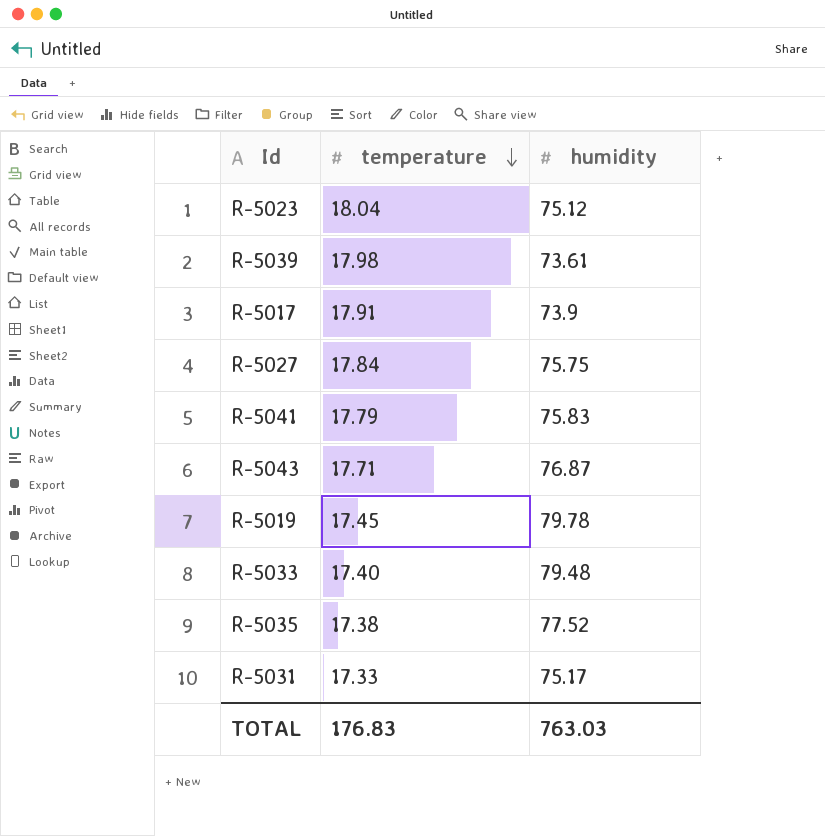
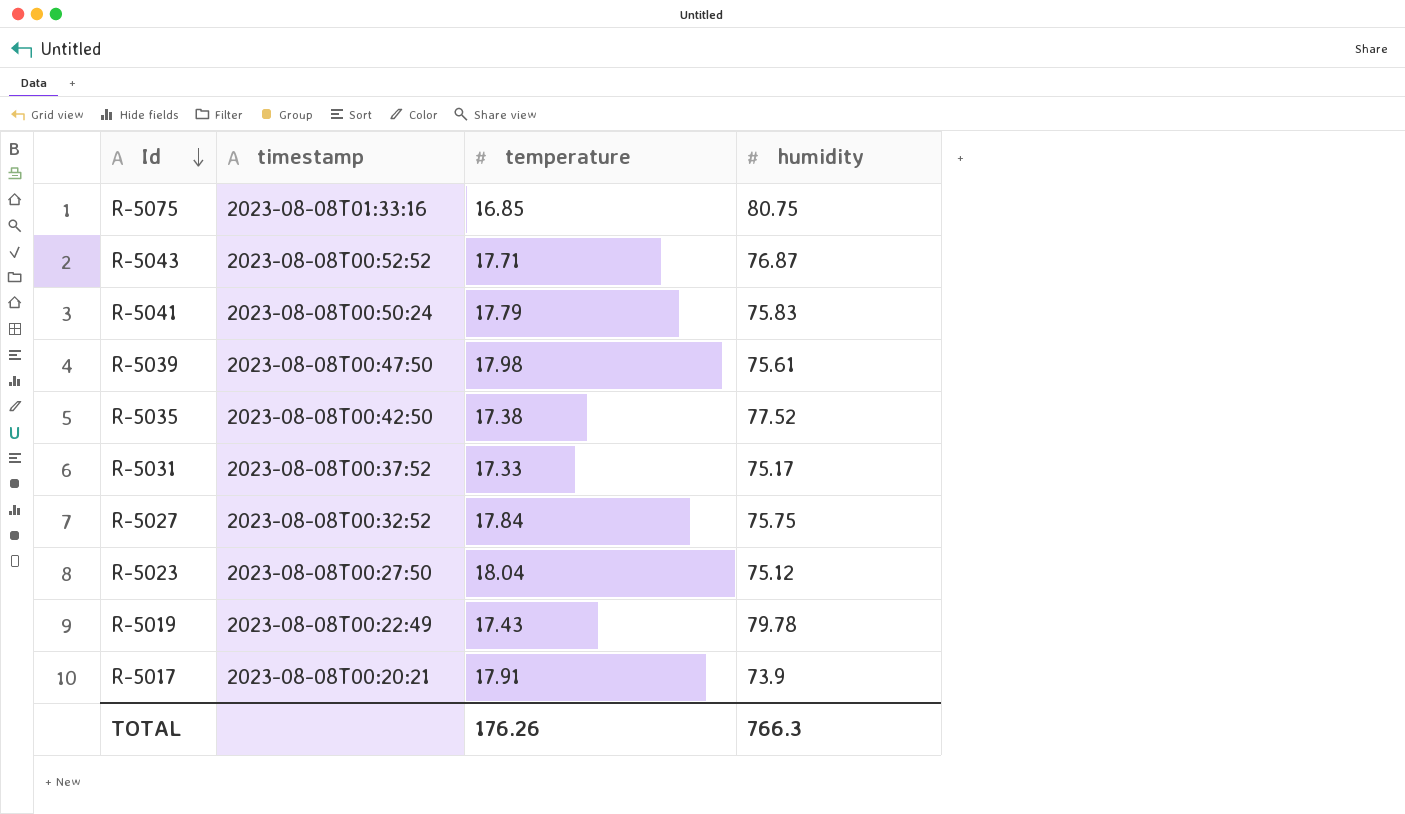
row order: temperature descending -> Id descending
column timestamp | position: none -> 2
row R-5033: 17.40 | 79.48 -> none
row R-5075: none -> 2023-08-08T01:33:16 | 16.85 | 80.75
R-5039 | humidity: 73.61 -> 75.61
R-5019 | temperature: 17.45 -> 17.43
TOTAL | temperature: 176.83 -> 176.26
TOTAL | humidity: 763.03 -> 766.3

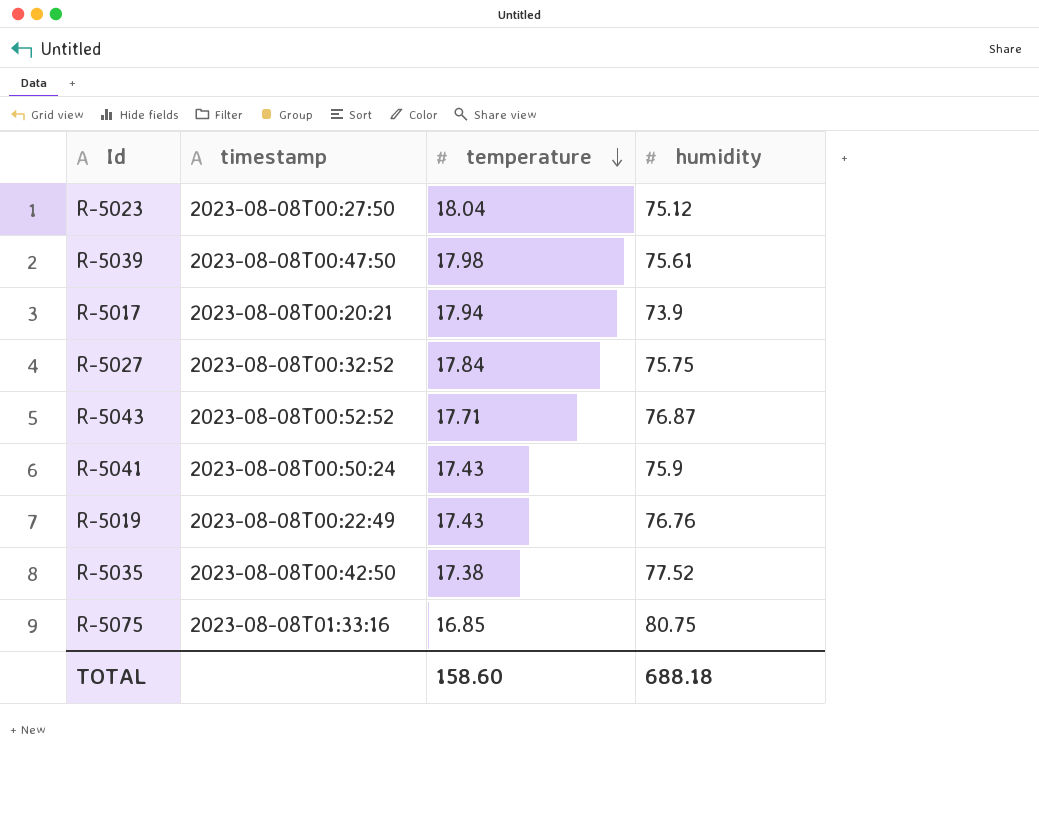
row order: Id descending -> temperature descending
row R-5031: 2023-08-08T00:37:52 | 17.33 | 75.17 -> none
R-5017 | temperature: 17.91 -> 17.94
R-5041 | temperature: 17.79 -> 17.43
R-5041 | humidity: 75.83 -> 75.9
R-5019 | humidity: 79.78 -> 76.76
TOTAL | temperature: 176.26 -> 158.60
TOTAL | humidity: 766.3 -> 688.18

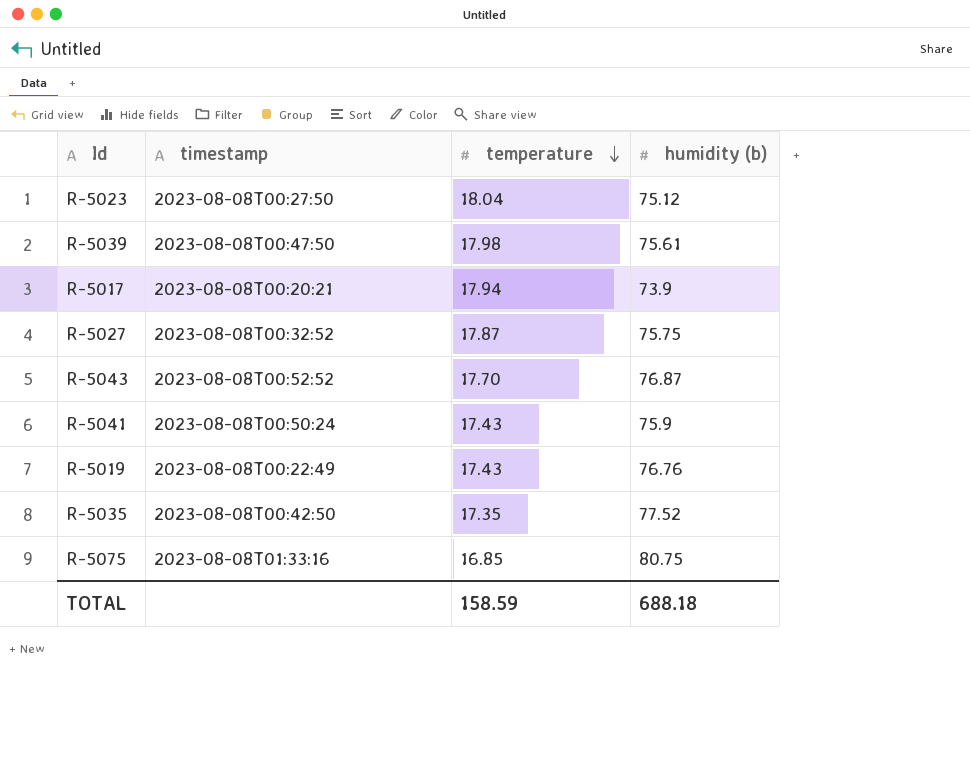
column name: humidity -> humidity (b)
R-5027 | temperature: 17.84 -> 17.87
R-5043 | temperature: 17.71 -> 17.70
R-5035 | temperature: 17.38 -> 17.35
TOTAL | temperature: 158.60 -> 158.59

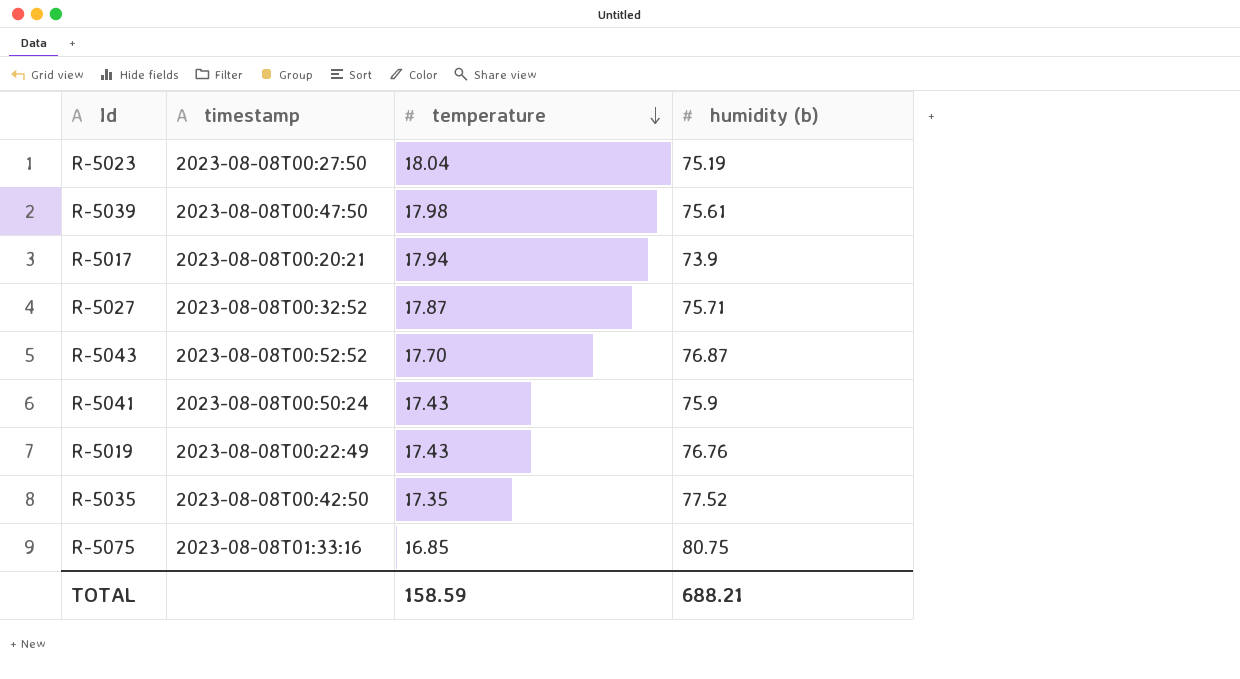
R-5023 | humidity (b): 75.12 -> 75.19
R-5027 | humidity (b): 75.75 -> 75.71
TOTAL | humidity (b): 688.18 -> 688.21

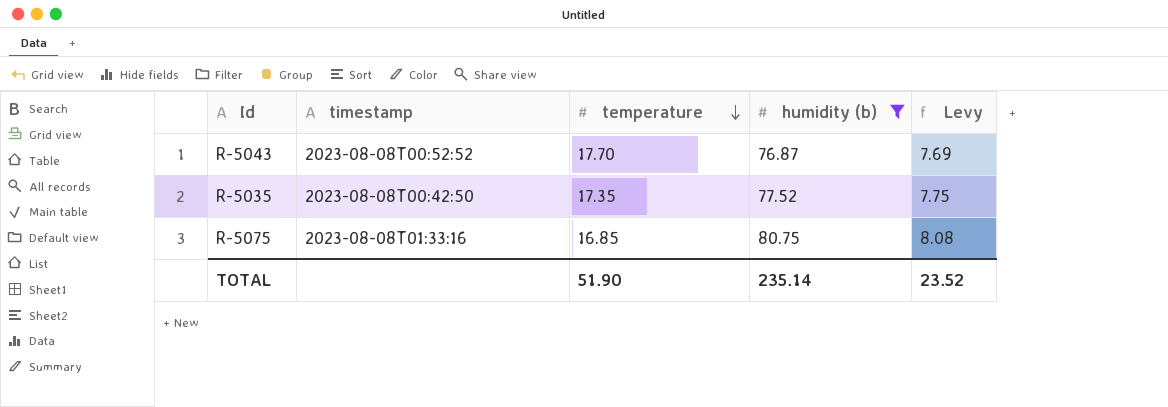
filter: none -> humidity (b) >= 76.87
column Levy | formula: none -> [humidity (b)] * 0.1
TOTAL | temperature: 158.59 -> 51.90
TOTAL | humidity (b): 688.21 -> 235.14

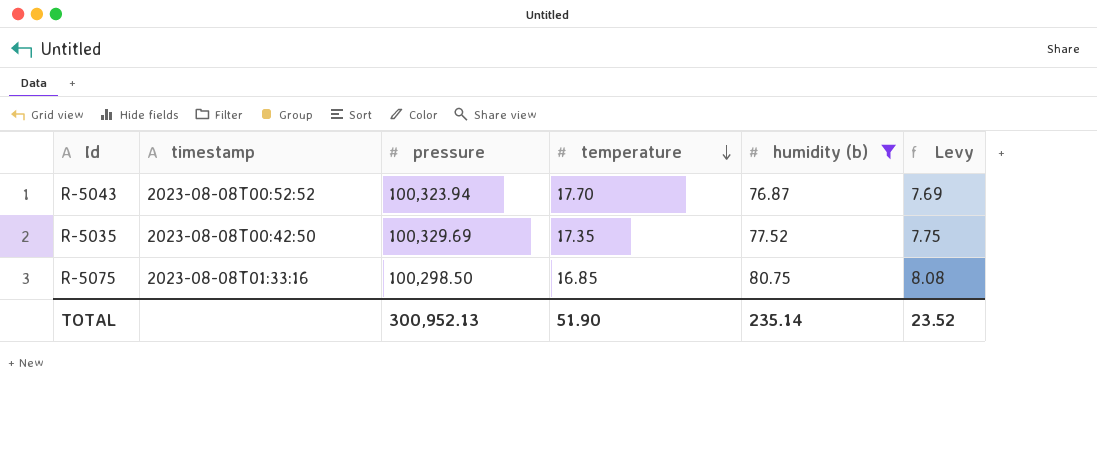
column pressure | position: none -> 3

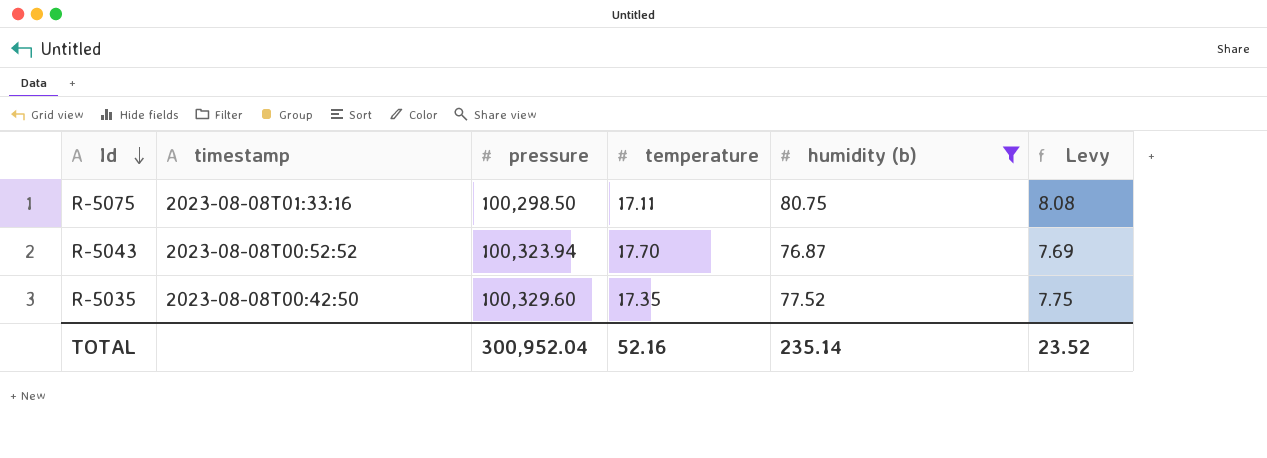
row order: temperature descending -> Id descending
R-5075 | temperature: 16.85 -> 17.11
R-5035 | pressure: 100,329.69 -> 100,329.60
TOTAL | pressure: 300,952.13 -> 300,952.04
TOTAL | temperature: 51.90 -> 52.16

